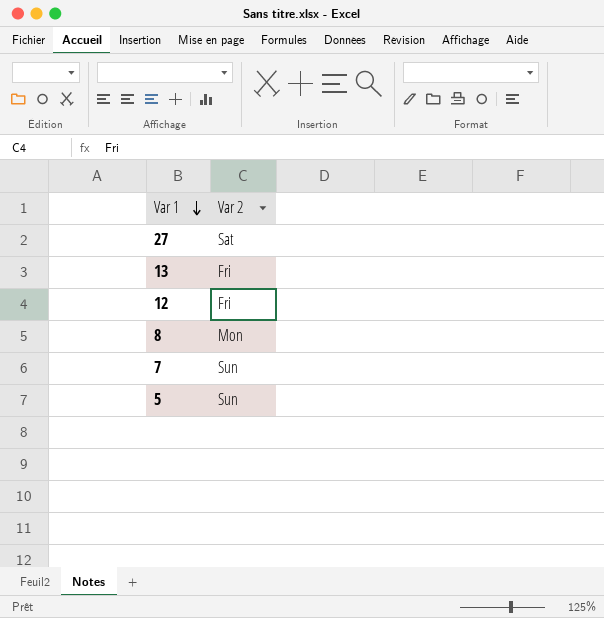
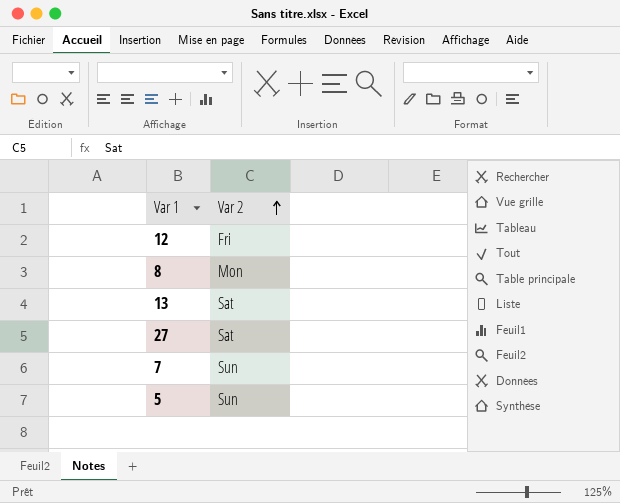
row order: Var 1 descending -> Var 2 ascending
13 | Var 2: Fri -> Sat

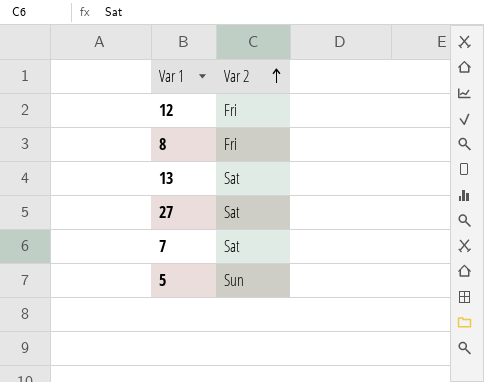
8 | Var 2: Mon -> Fri
7 | Var 2: Sun -> Sat

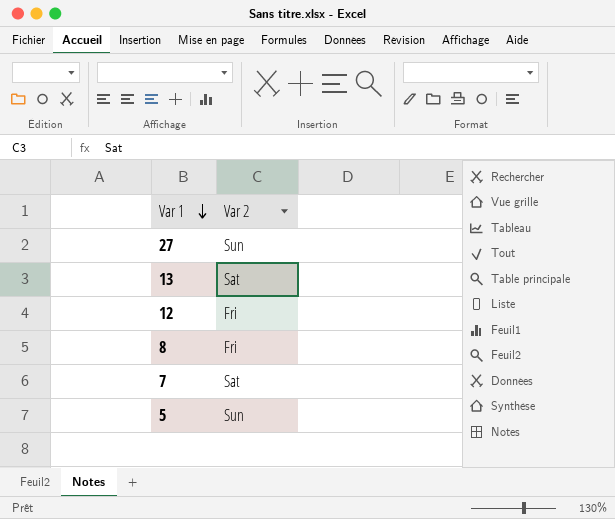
row order: Var 2 ascending -> Var 1 descending
27 | Var 2: Sat -> Sun

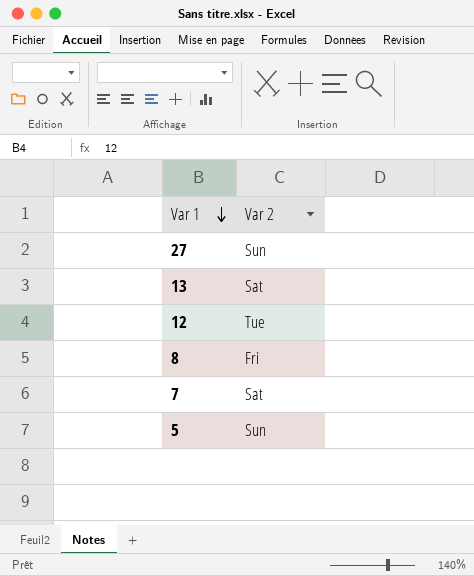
12 | Var 2: Fri -> Tue

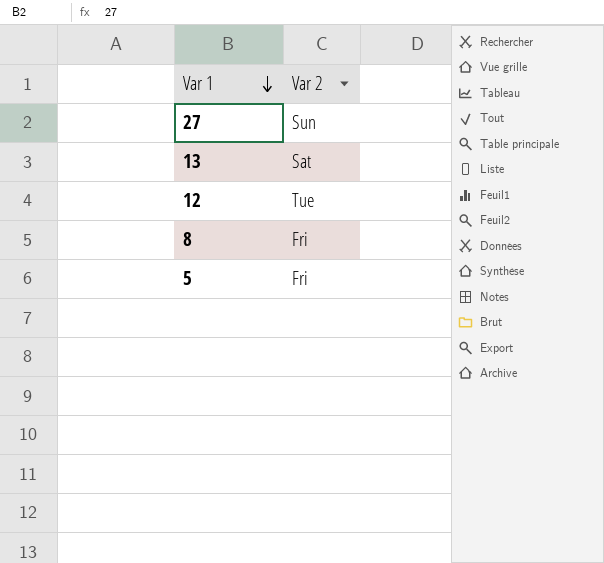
row 7: Sat -> none
5 | Var 2: Sun -> Fri

